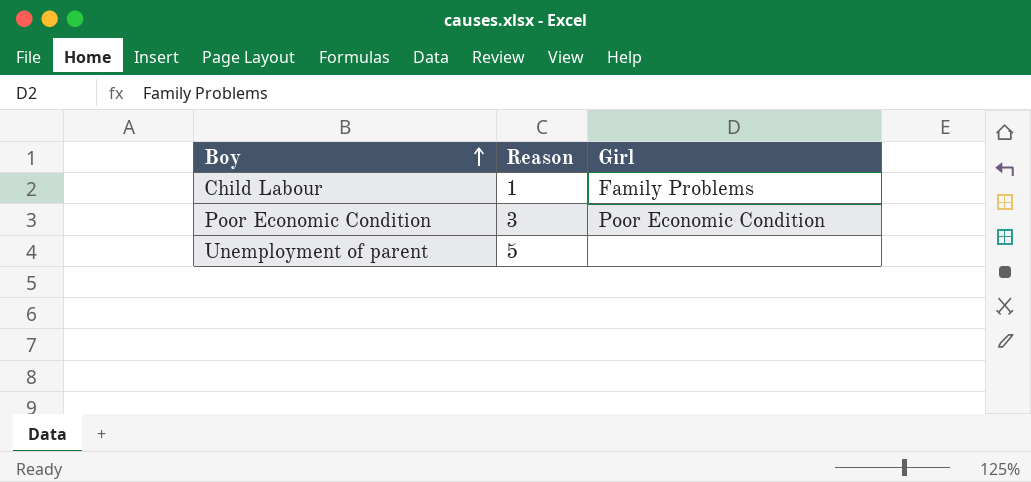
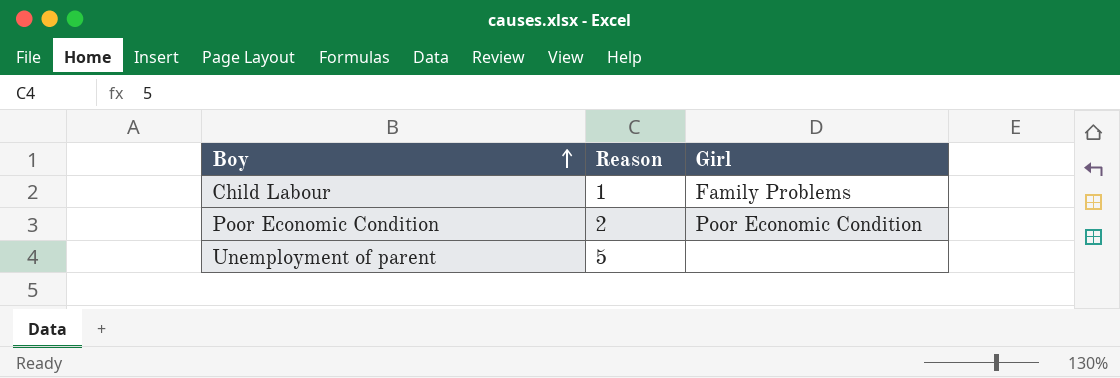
Poor Economic Condition | Reason: 3 -> 2

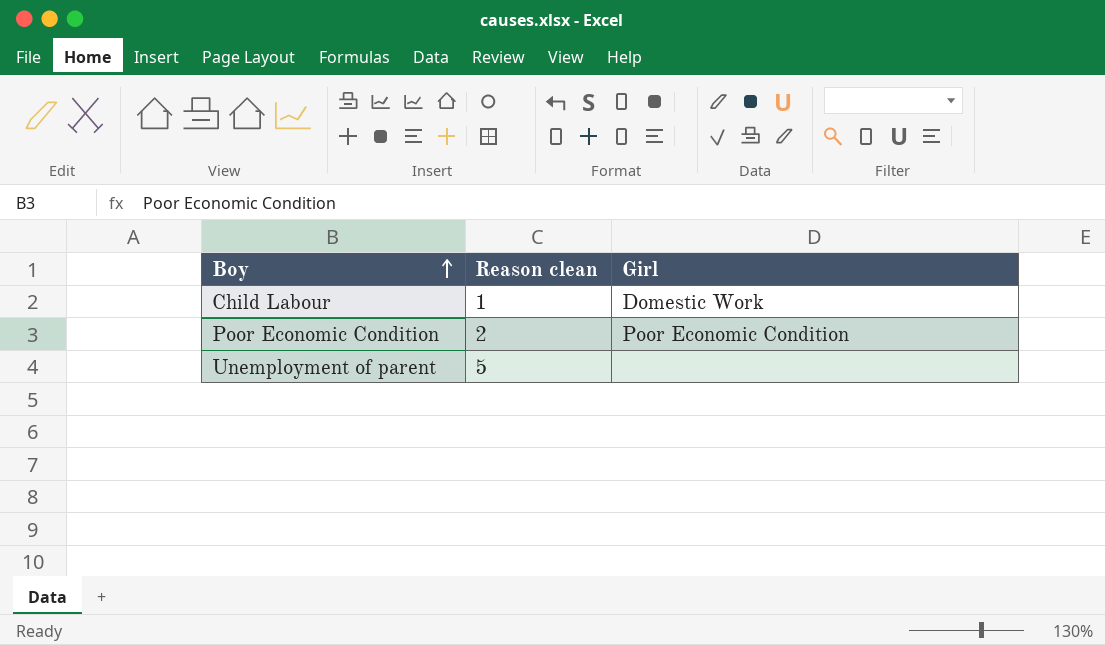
column name: Reason -> Reason clean
Child Labour | Girl: Family Problems -> Domestic Work

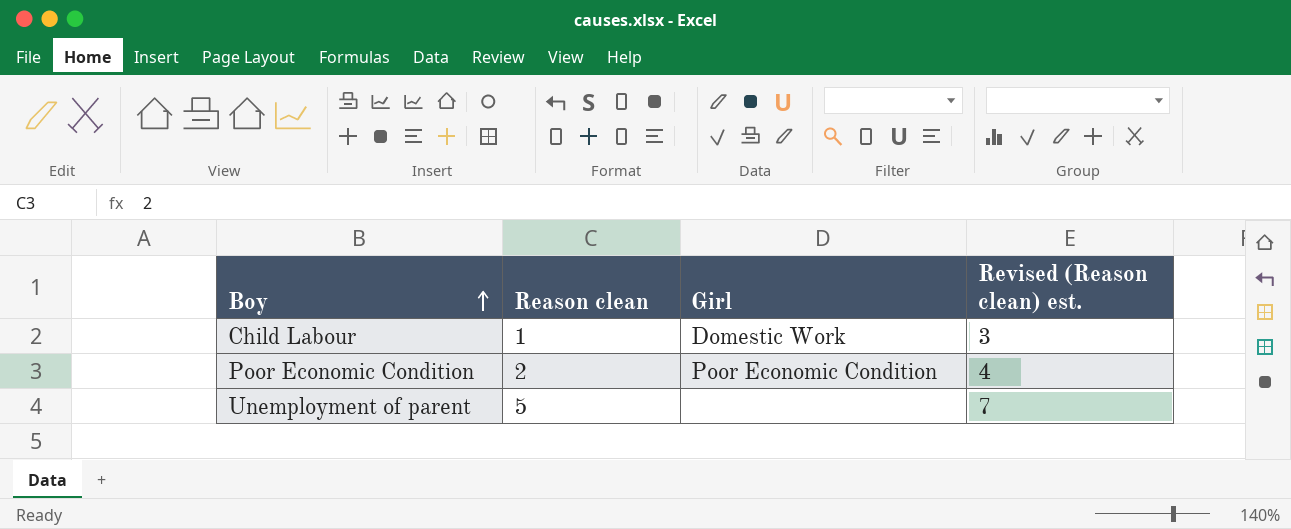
column Revised (Reason clean) est. | formula: none -> [Reason clean] + 2

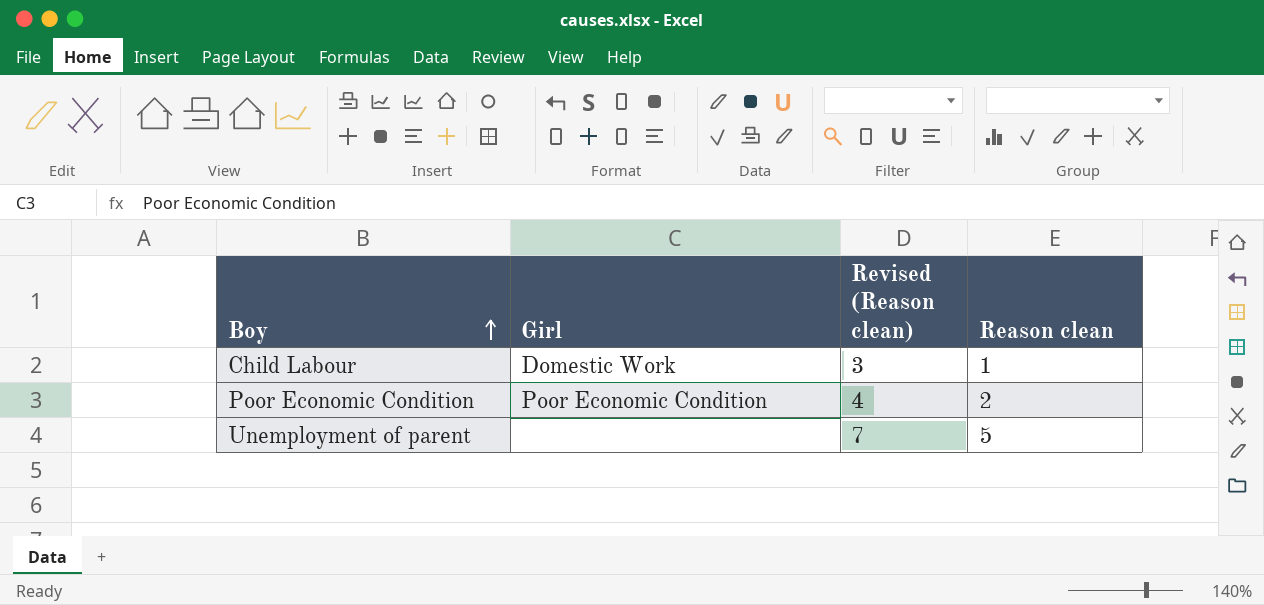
column name: Revised (Reason clean) est. -> Revised (Reason clean)
column Reason clean | position: 2 -> 4

